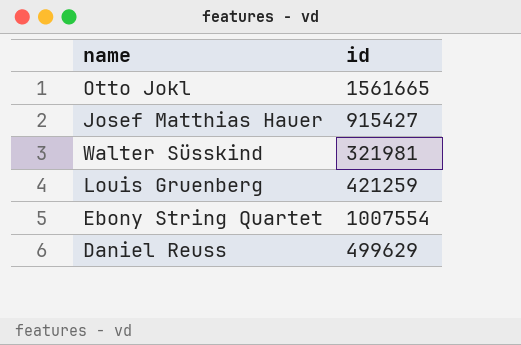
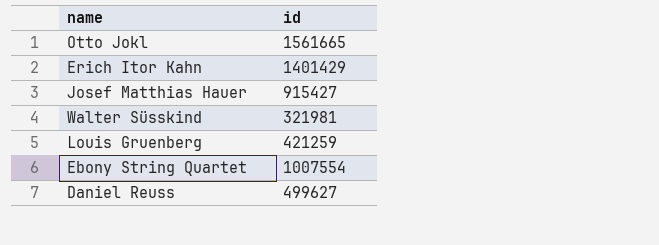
row Erich Itor Kahn: none -> 1401429
Daniel Reuss | id: 499629 -> 499627

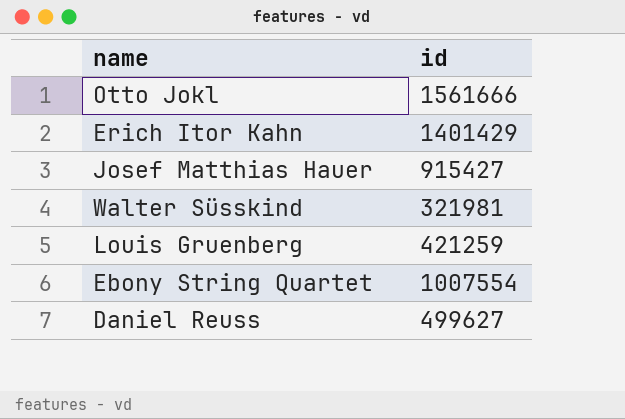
Otto Jokl | id: 1561665 -> 1561666

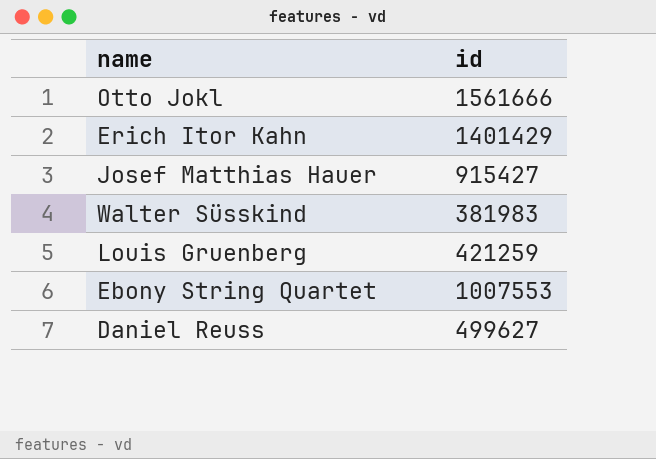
Walter Süsskind | id: 321981 -> 381983
Ebony String Quartet | id: 1007554 -> 1007553

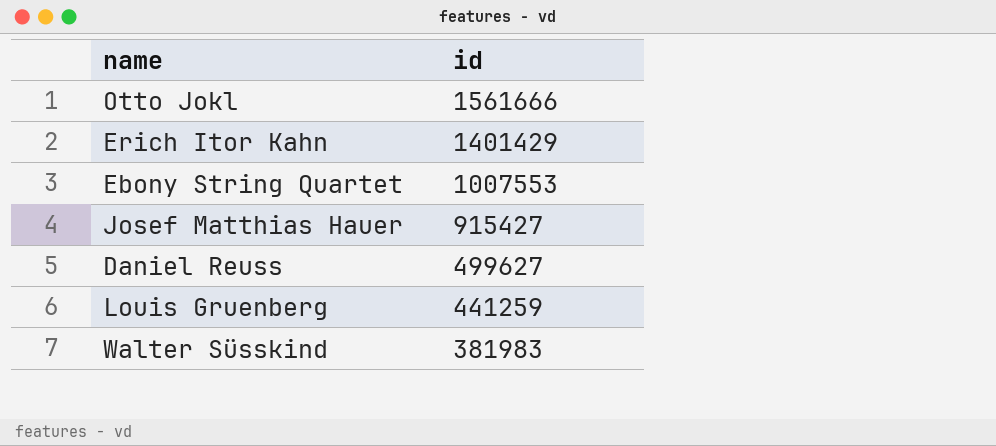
row order: none -> id descending
Louis Gruenberg | id: 421259 -> 441259

